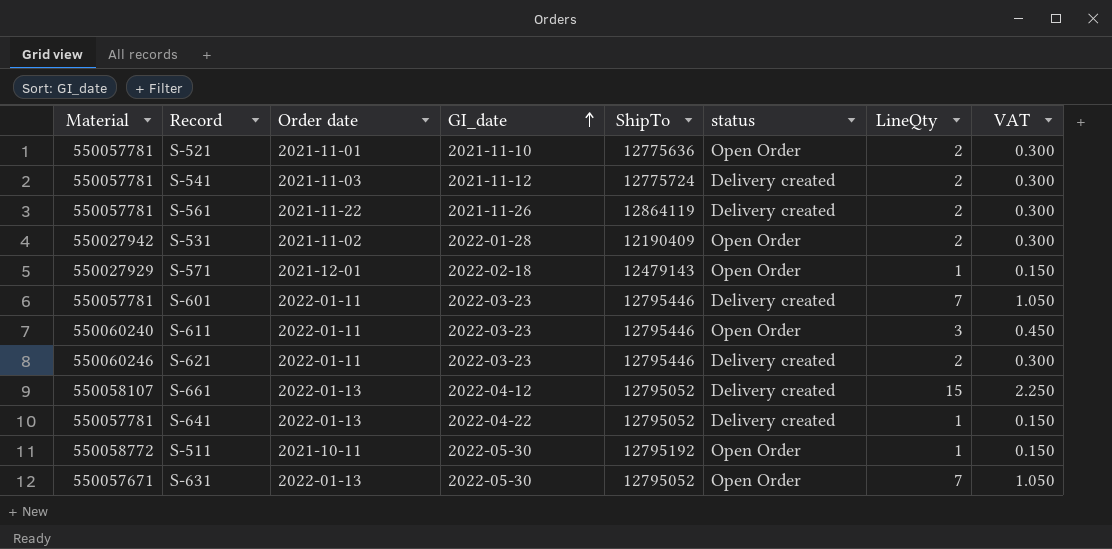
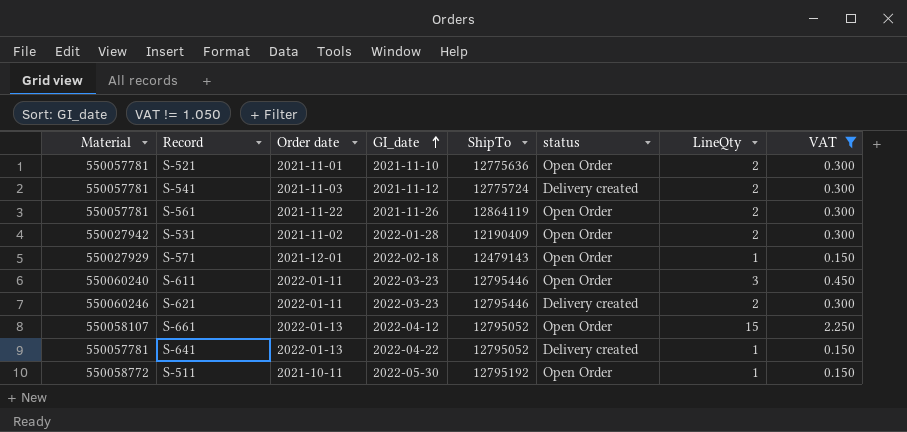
filter: none -> VAT != 1.050
S-561 | status: Delivery created -> Open Order
S-661 | status: Delivery created -> Open Order

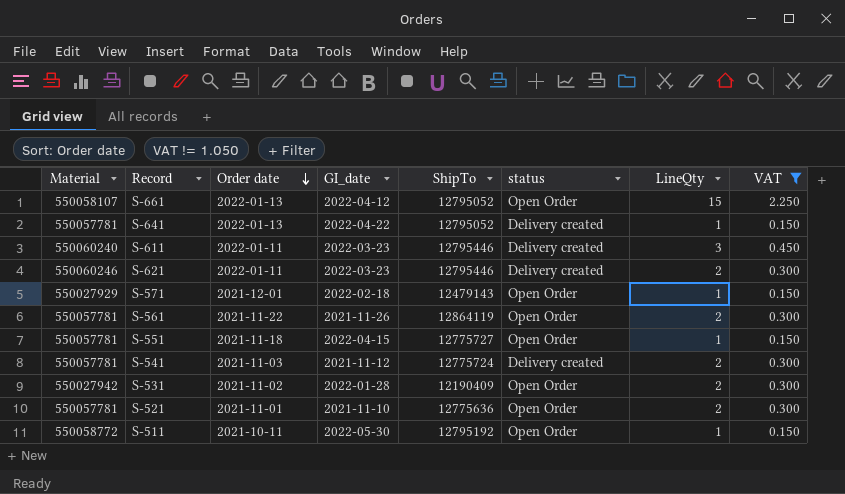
row order: GI_date ascending -> Order date descending
S-611 | status: Open Order -> Delivery created
row S-551: none -> 550057781 | 2021-11-18 | 2022-04-15 | 12775727 | Open Order | 1 | 0.150

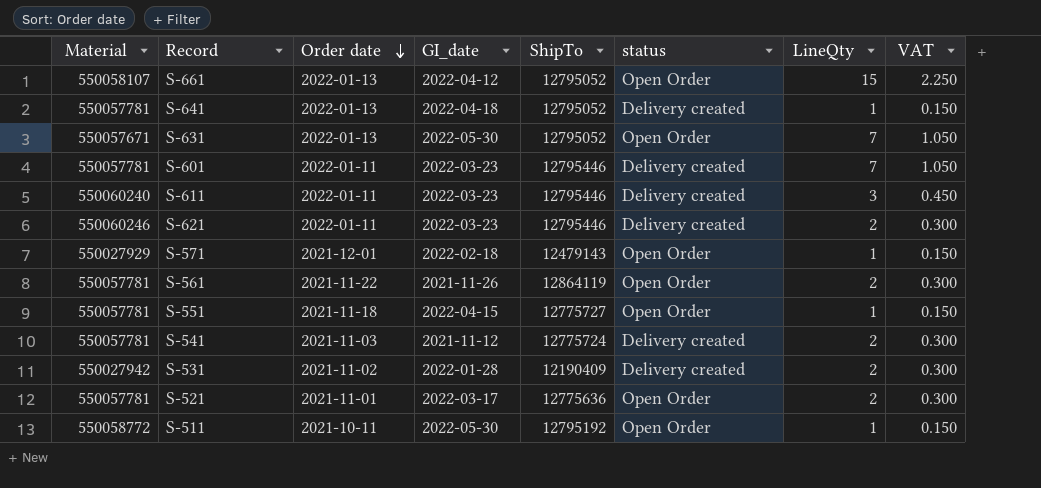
filter: VAT != 1.050 -> none
S-641 | GI_date: 2022-04-22 -> 2022-04-18
S-531 | status: Open Order -> Delivery created
S-521 | GI_date: 2021-11-10 -> 2022-03-17

